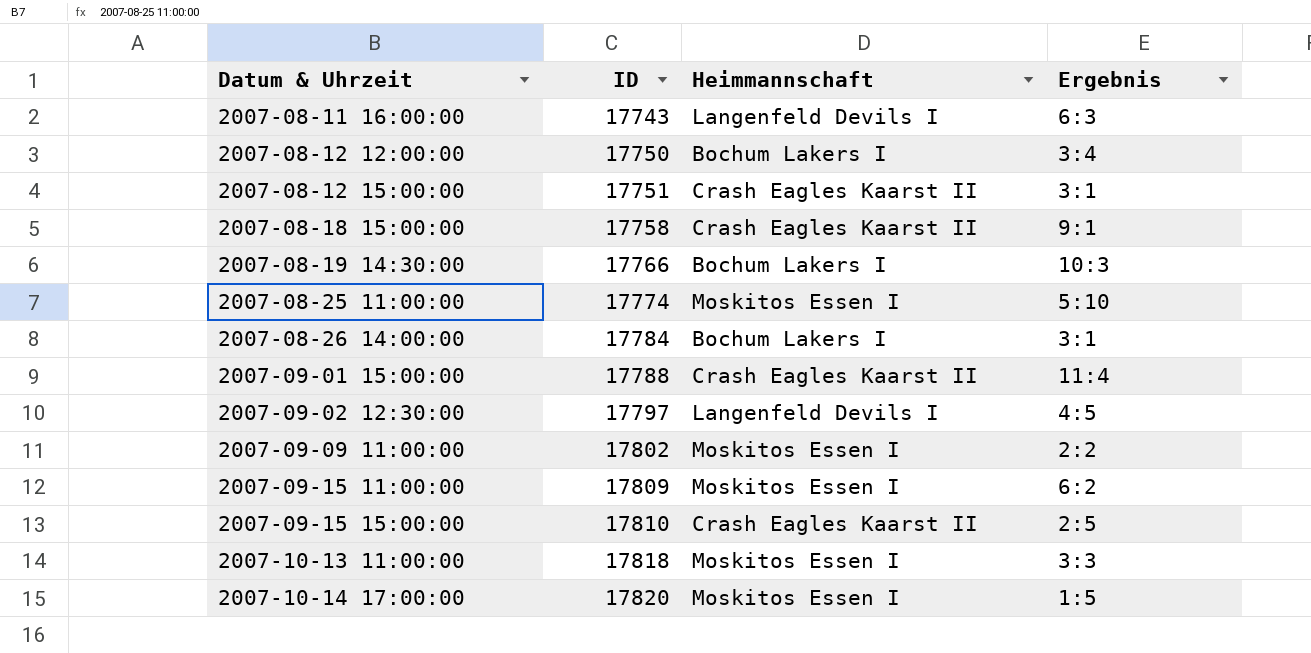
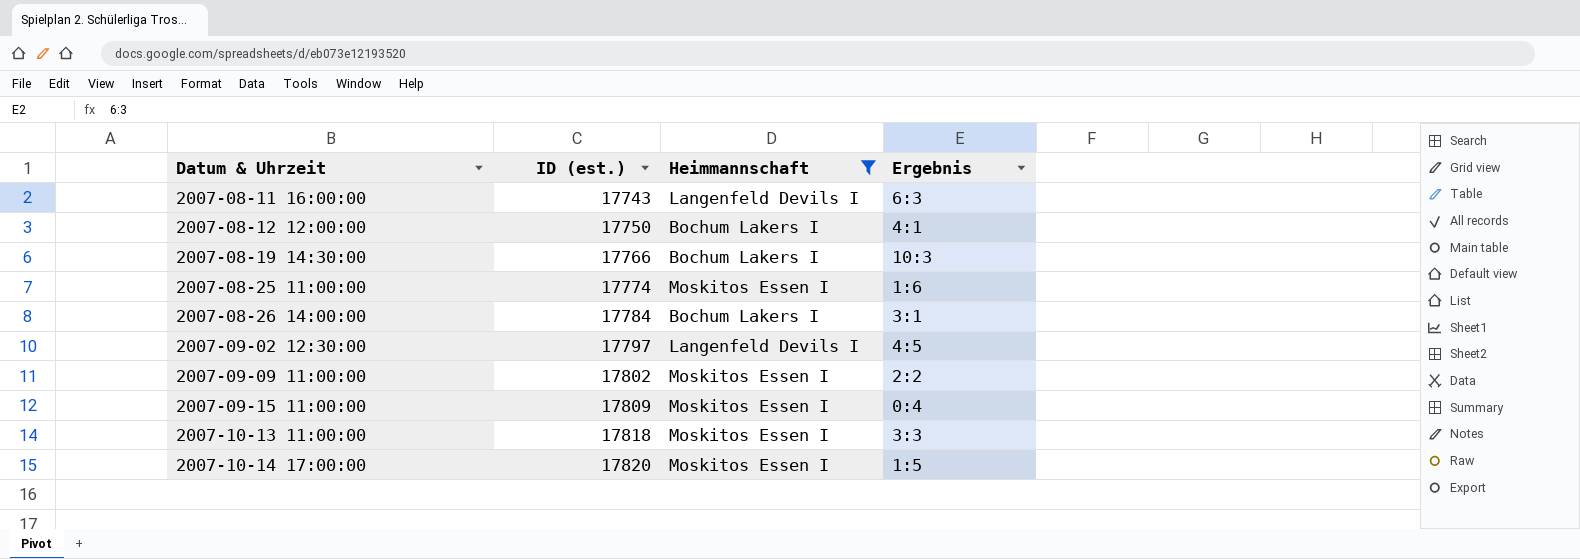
filter: none -> Heimmannschaft != Crash Eagles Kaarst II
column name: ID -> ID (est.)
2007-08-12 12:00:00 | Ergebnis: 3:4 -> 4:1
2007-08-25 11:00:00 | Ergebnis: 5:10 -> 1:6
2007-09-15 11:00:00 | Ergebnis: 6:2 -> 0:4

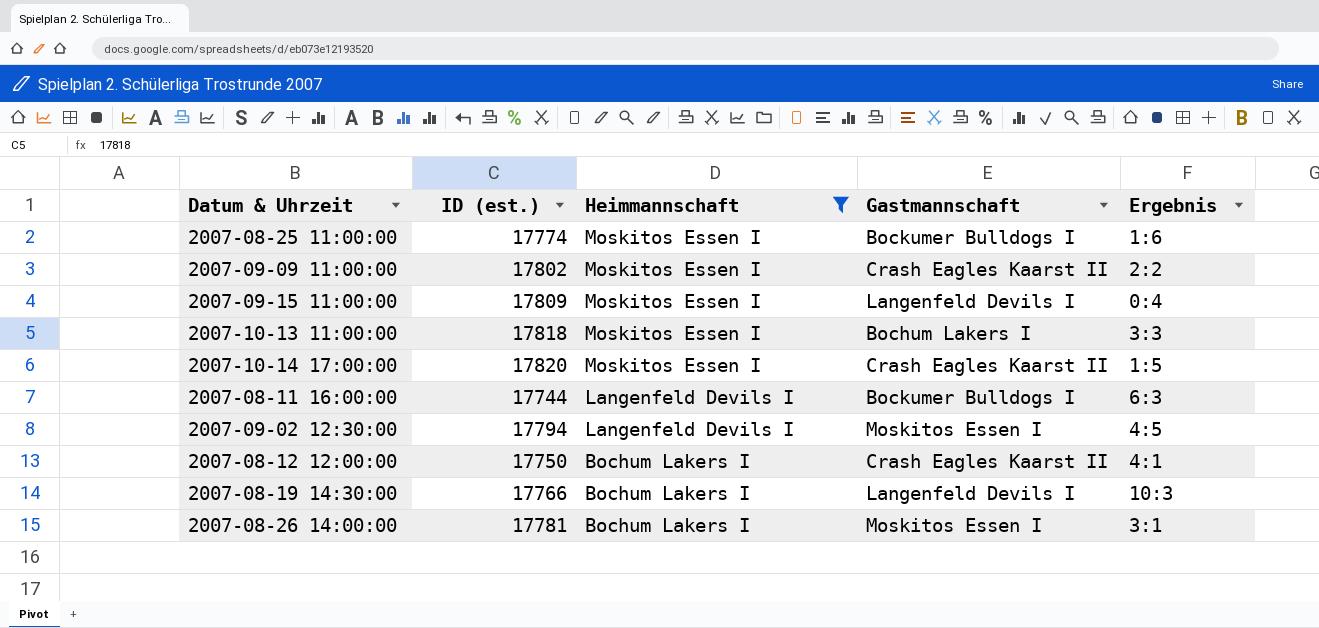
row order: Datum & Uhrzeit ascending -> Heimmannschaft descending
column Gastmannschaft | position: none -> 4
2007-08-11 16:00:00 | ID (est.): 17743 -> 17744
2007-09-02 12:30:00 | ID (est.): 17797 -> 17794
2007-08-26 14:00:00 | ID (est.): 17784 -> 17781

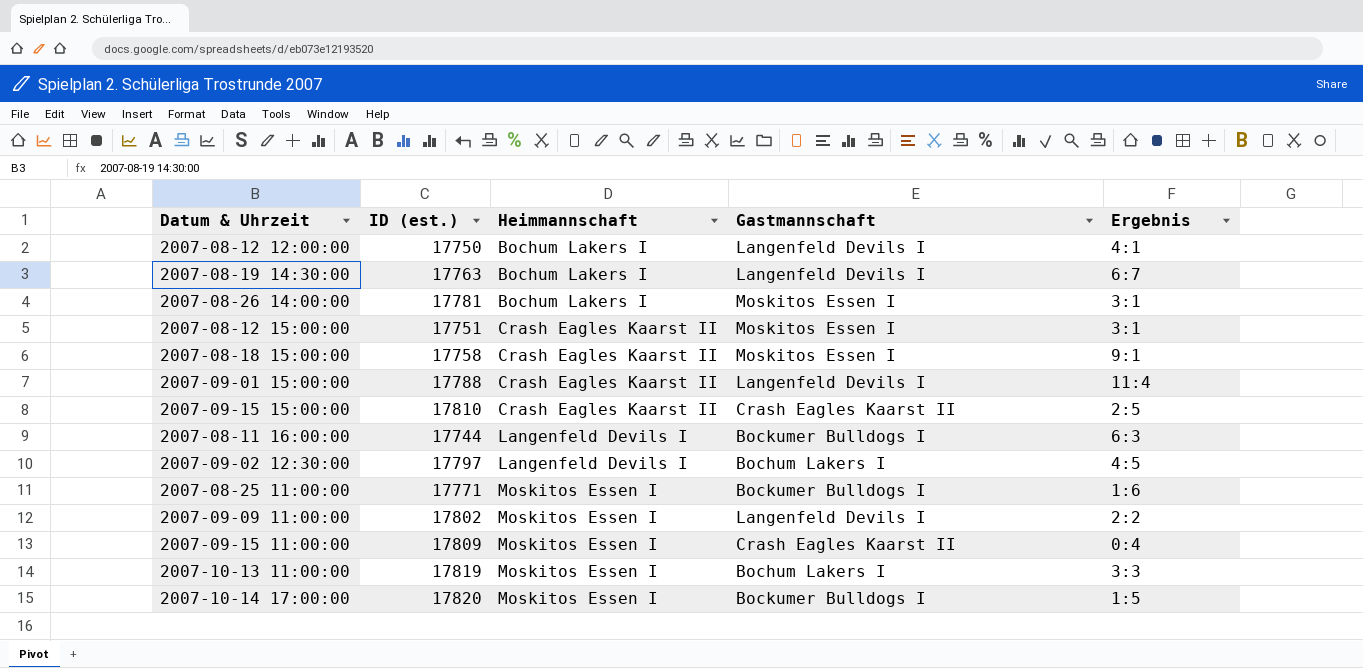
filter: Heimmannschaft != Crash Eagles Kaarst II -> none
row order: Heimmannschaft descending -> Heimmannschaft ascending
2007-08-12 12:00:00 | Gastmannschaft: Crash Eagles Kaarst II -> Langenfeld Devils I
2007-08-19 14:30:00 | ID (est.): 17766 -> 17763
2007-08-19 14:30:00 | Ergebnis: 10:3 -> 6:7
2007-09-02 12:30:00 | ID (est.): 17794 -> 17797
2007-09-02 12:30:00 | Gastmannschaft: Moskitos Essen I -> Bochum Lakers I
2007-08-25 11:00:00 | ID (est.): 17774 -> 17771
2007-09-09 11:00:00 | Gastmannschaft: Crash Eagles Kaarst II -> Langenfeld Devils I
2007-09-15 11:00:00 | Gastmannschaft: Langenfeld Devils I -> Crash Eagles Kaarst II
2007-10-13 11:00:00 | ID (est.): 17818 -> 17819
2007-10-14 17:00:00 | Gastmannschaft: Crash Eagles Kaarst II -> Bockumer Bulldogs I

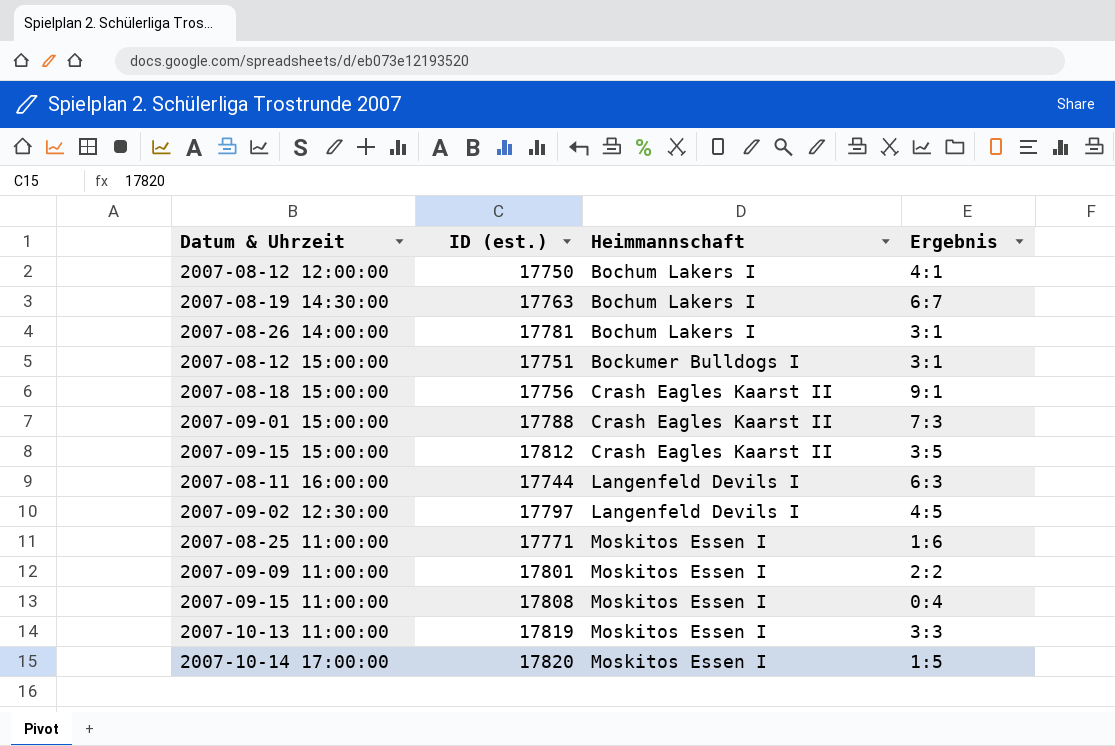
column Gastmannschaft | position: 4 -> none
2007-08-12 15:00:00 | Heimmannschaft: Crash Eagles Kaarst II -> Bockumer Bulldogs I
2007-08-18 15:00:00 | ID (est.): 17758 -> 17756
2007-09-01 15:00:00 | Ergebnis: 11:4 -> 7:3
2007-09-15 15:00:00 | ID (est.): 17810 -> 17812
2007-09-15 15:00:00 | Ergebnis: 2:5 -> 3:5
2007-09-09 11:00:00 | ID (est.): 17802 -> 17801
2007-09-15 11:00:00 | ID (est.): 17809 -> 17808

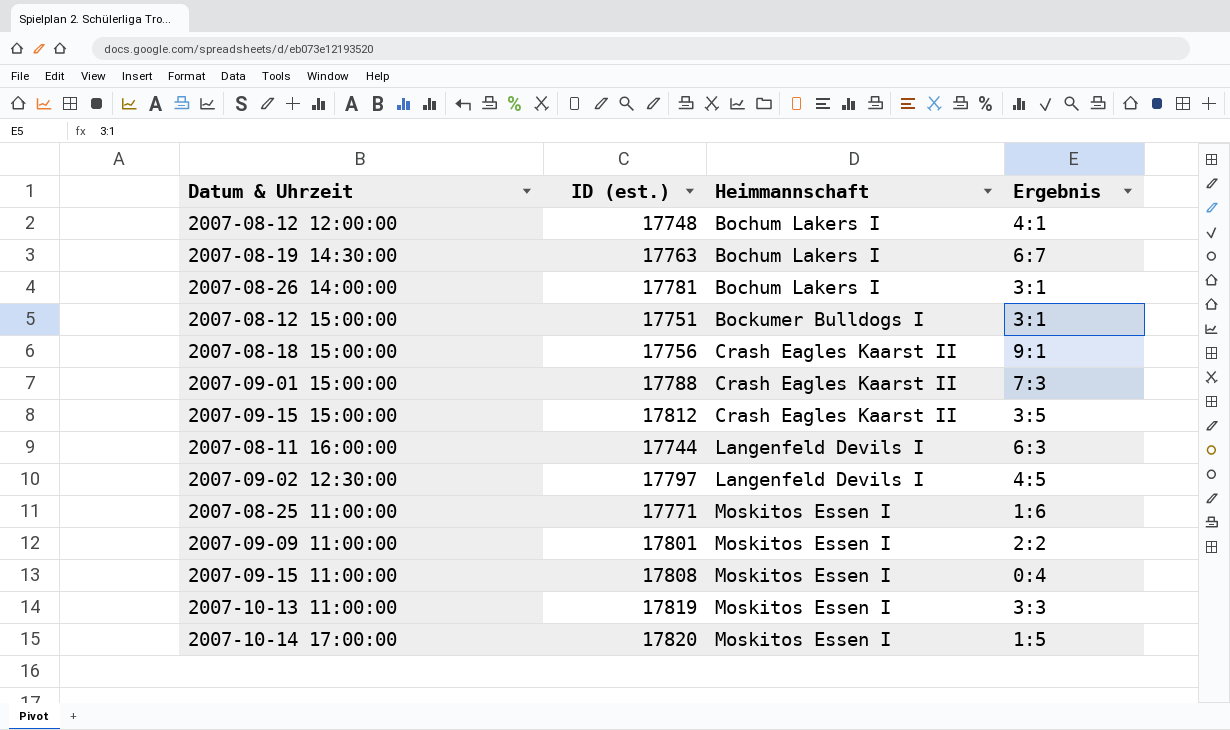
2007-08-12 12:00:00 | ID (est.): 17750 -> 17748

